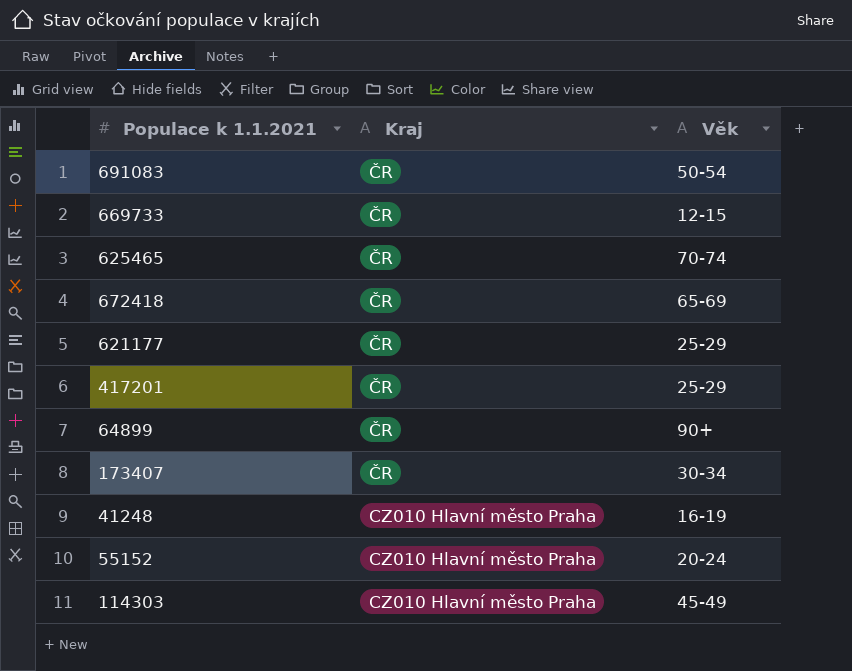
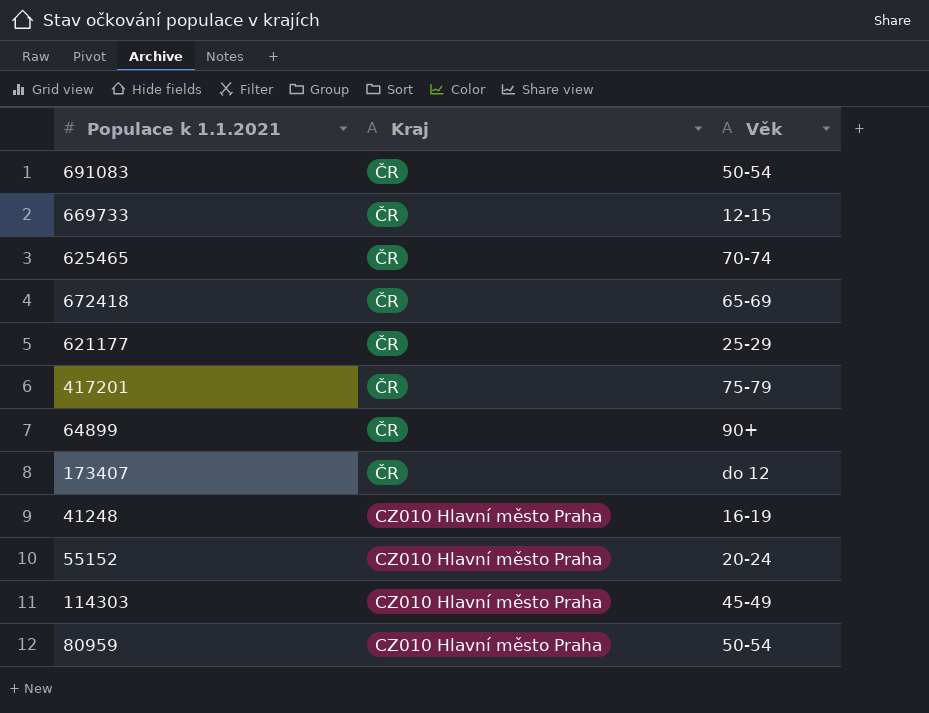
417201 | Věk: 25-29 -> 75-79
173407 | Věk: 30-34 -> do 12
row 80959: none -> CZ010 Hlavní město Praha | 50-54

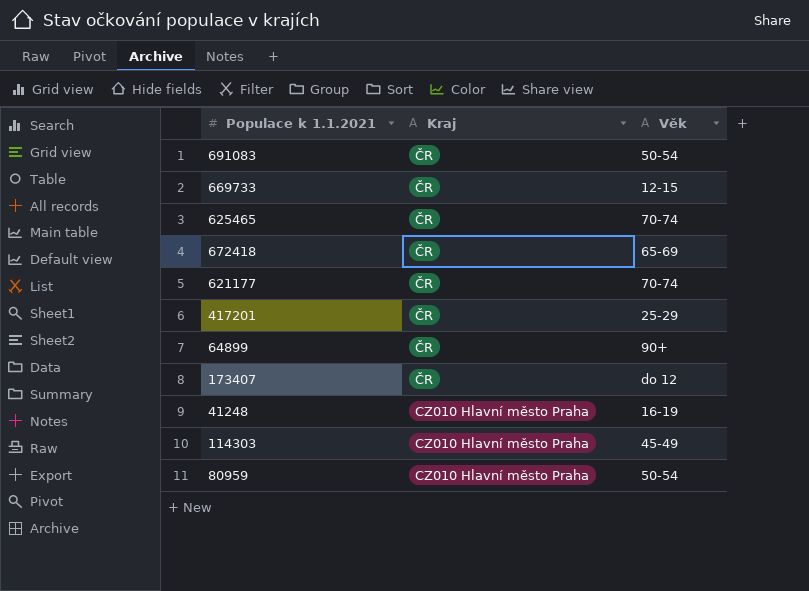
row 55152: CZ010 Hlavní město Praha | 20-24 -> none
621177 | Věk: 25-29 -> 70-74
417201 | Věk: 75-79 -> 25-29

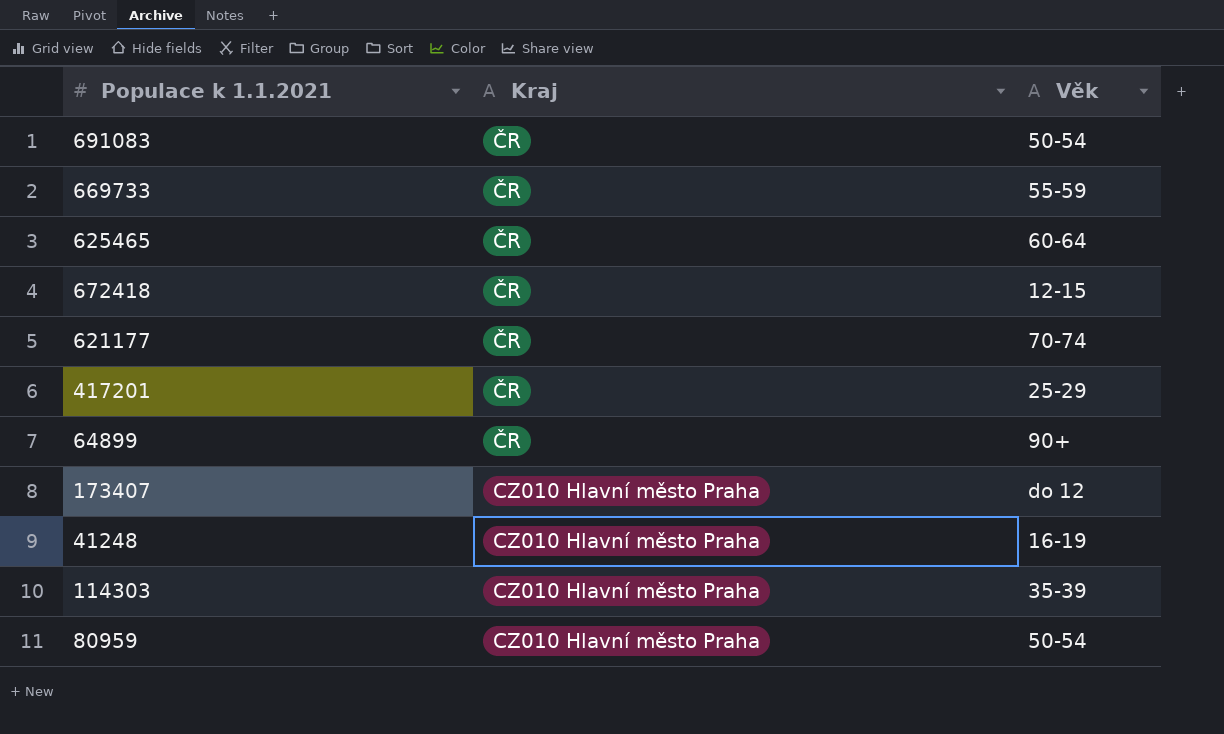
669733 | Věk: 12-15 -> 55-59
625465 | Věk: 70-74 -> 60-64
672418 | Věk: 65-69 -> 12-15
173407 | Kraj: ČR -> CZ010 Hlavní město Praha
114303 | Věk: 45-49 -> 35-39

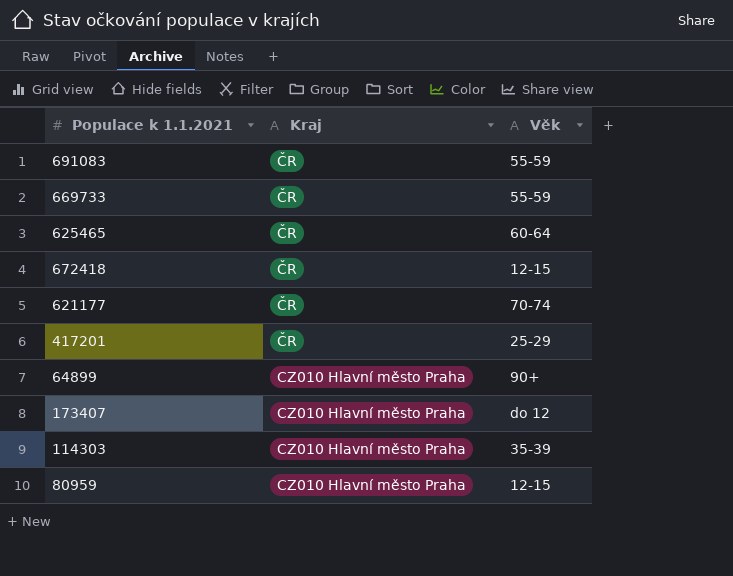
row 41248: CZ010 Hlavní město Praha | 16-19 -> none
691083 | Věk: 50-54 -> 55-59
64899 | Kraj: ČR -> CZ010 Hlavní město Praha
80959 | Věk: 50-54 -> 12-15

